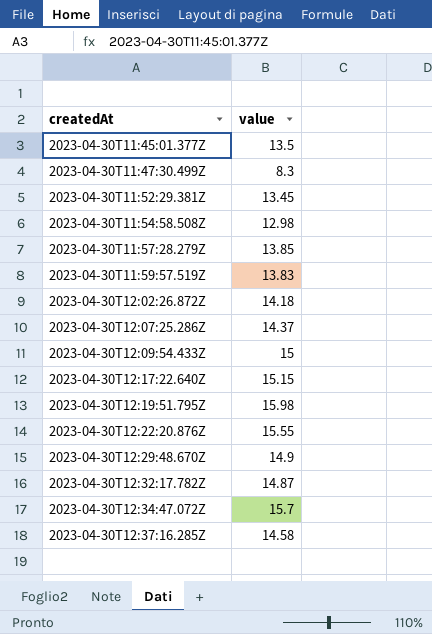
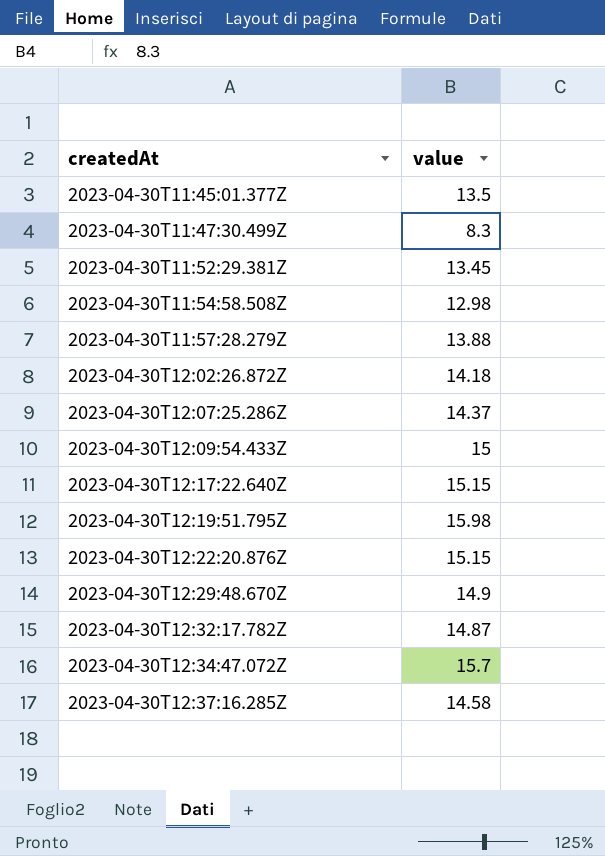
row 2023-04-30T11:59:57.519Z: 13.83 -> none
2023-04-30T11:57:28.279Z | value: 13.85 -> 13.88
2023-04-30T12:22:20.876Z | value: 15.55 -> 15.15

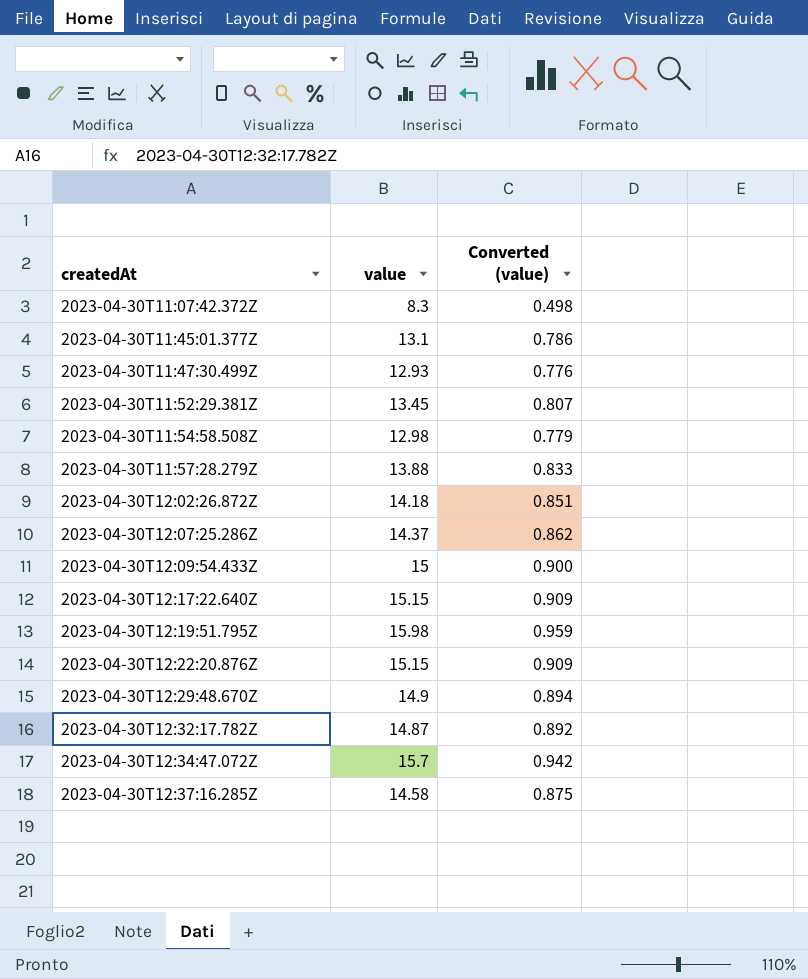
column Converted (value) | formula: none -> [value] * 0.06
row 2023-04-30T11:07:42.372Z: none -> 8.3 | 0.498
2023-04-30T11:45:01.377Z | value: 13.5 -> 13.1
2023-04-30T11:47:30.499Z | value: 8.3 -> 12.93

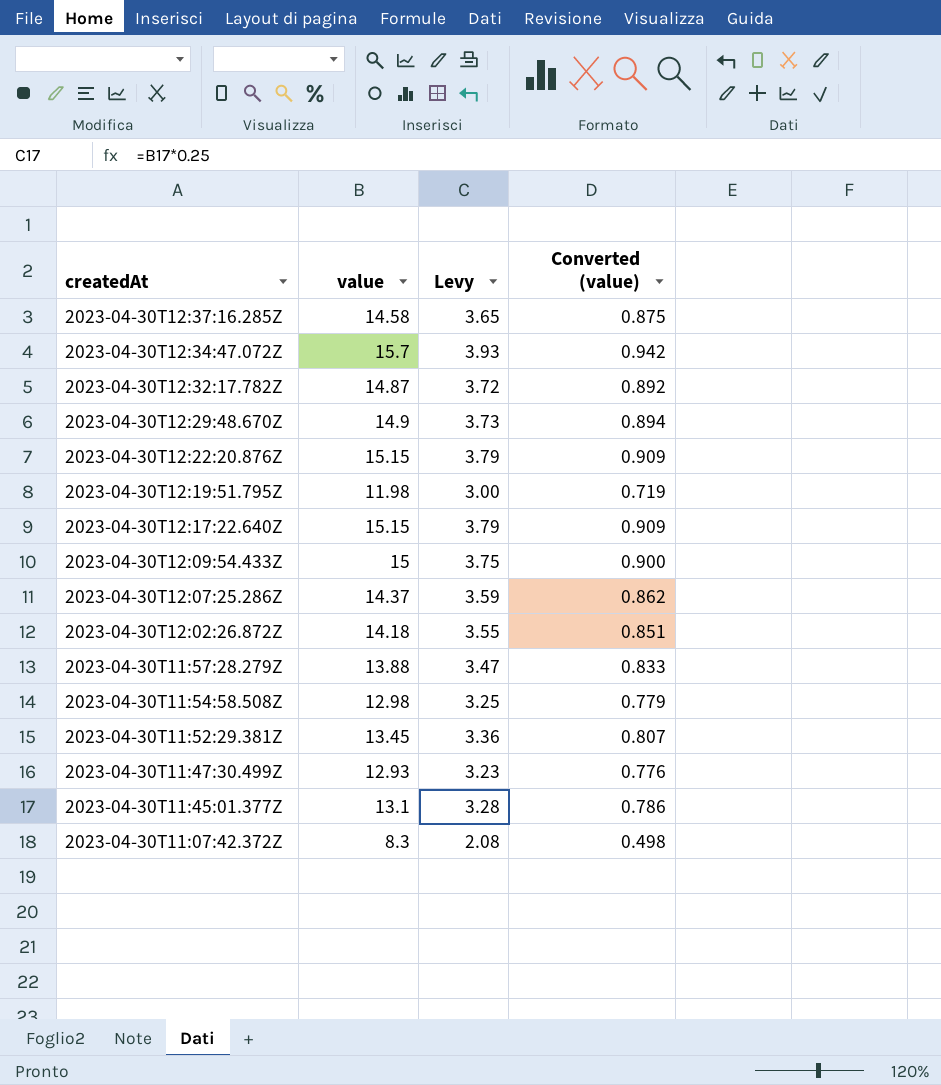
row order: createdAt ascending -> createdAt descending
column Levy | formula: none -> [value] * 0.25
2023-04-30T12:19:51.795Z | value: 15.98 -> 11.98
2023-04-30T12:19:51.795Z | Converted (value): 0.959 -> 0.719

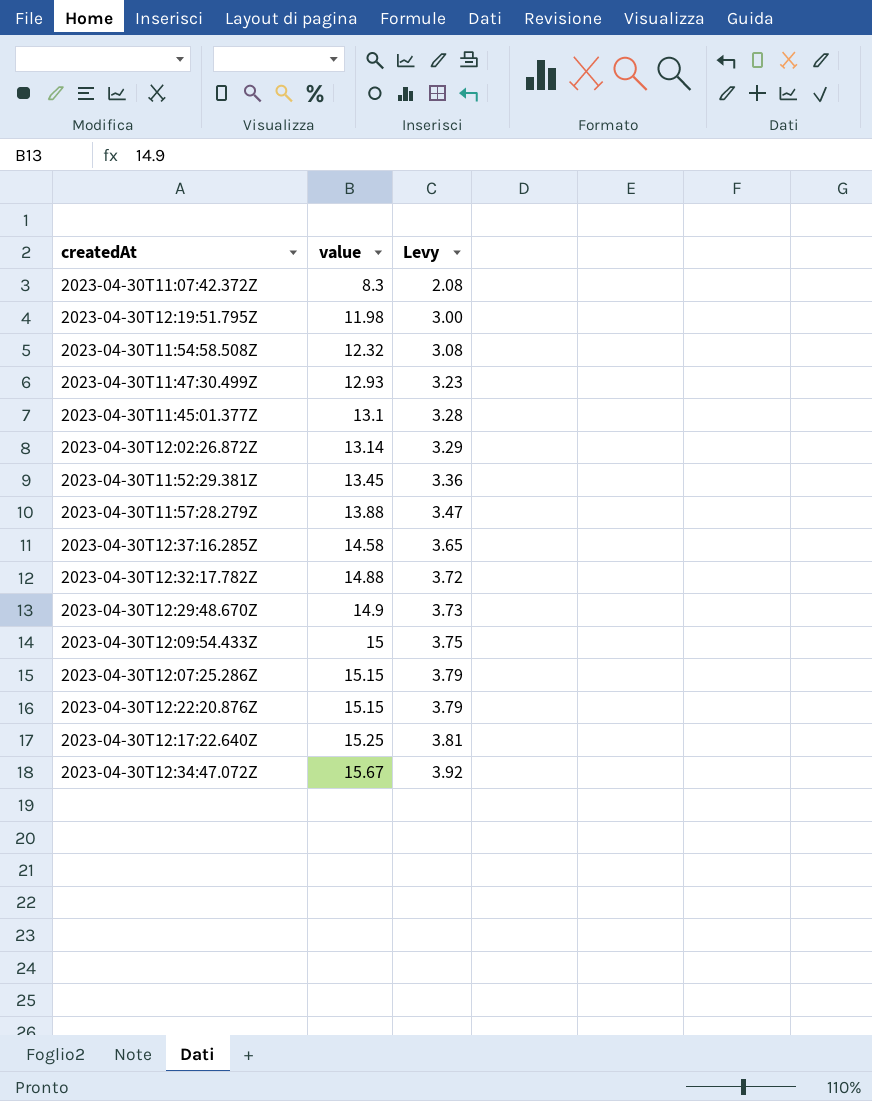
row order: createdAt descending -> value ascending
column Converted (value) | formula: [value] * 0.06 -> none
2023-04-30T11:54:58.508Z | value: 12.98 -> 12.32
2023-04-30T11:54:58.508Z | Levy: 3.25 -> 3.08
2023-04-30T12:02:26.872Z | value: 14.18 -> 13.14
2023-04-30T12:02:26.872Z | Levy: 3.55 -> 3.29
2023-04-30T12:32:17.782Z | value: 14.87 -> 14.88
2023-04-30T12:07:25.286Z | value: 14.37 -> 15.15
2023-04-30T12:07:25.286Z | Levy: 3.59 -> 3.79
2023-04-30T12:17:22.640Z | value: 15.15 -> 15.25
2023-04-30T12:17:22.640Z | Levy: 3.79 -> 3.81
2023-04-30T12:34:47.072Z | value: 15.7 -> 15.67
2023-04-30T12:34:47.072Z | Levy: 3.93 -> 3.92

